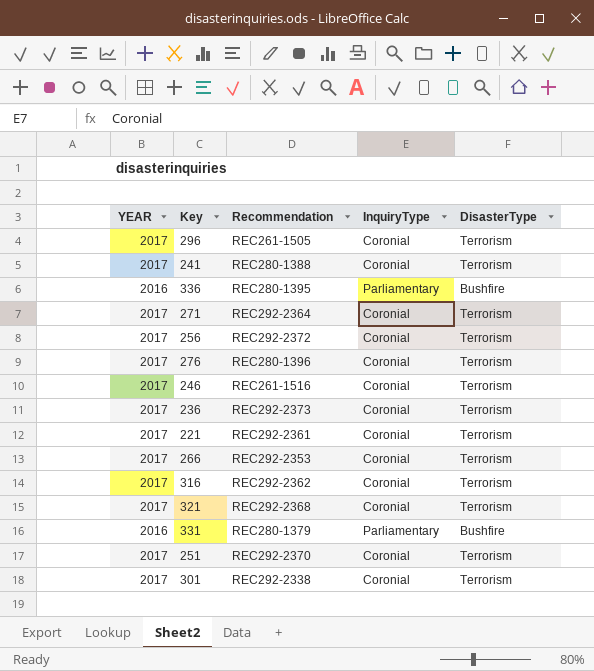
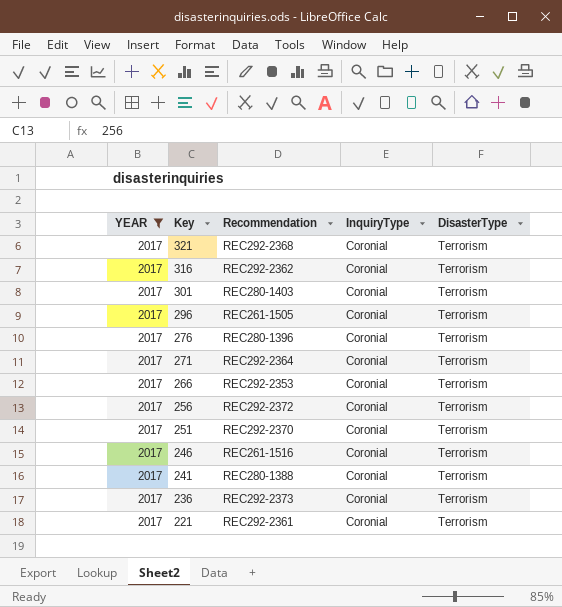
filter: none -> YEAR = 2017
row order: none -> Key descending
301 | Recommendation: REC292-2338 -> REC280-1403

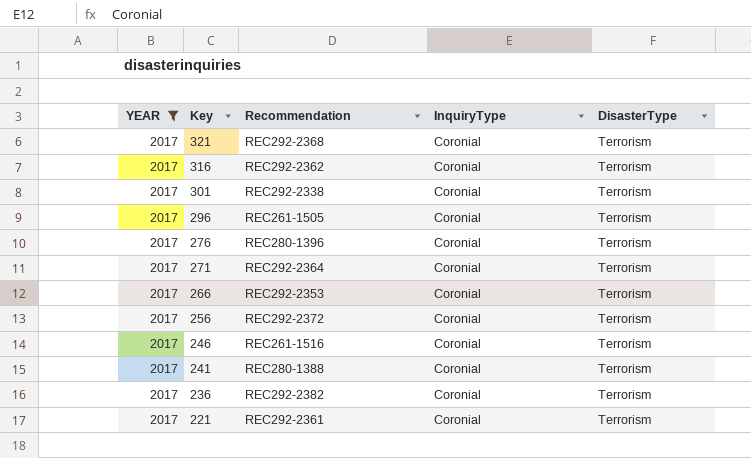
row 251: 2017 | REC292-2370 | Coronial | Terrorism -> none
301 | Recommendation: REC280-1403 -> REC292-2338
236 | Recommendation: REC292-2373 -> REC292-2382

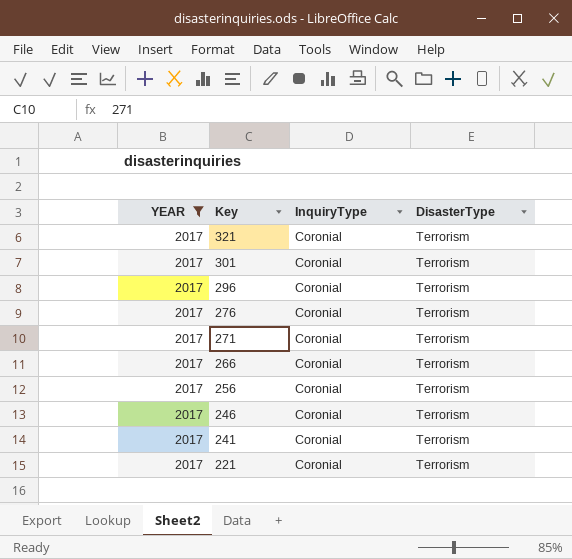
column Recommendation | position: 3 -> none
row 316: 2017 | REC292-2362 | Coronial | Terrorism -> none
row 236: 2017 | REC292-2382 | Coronial | Terrorism -> none

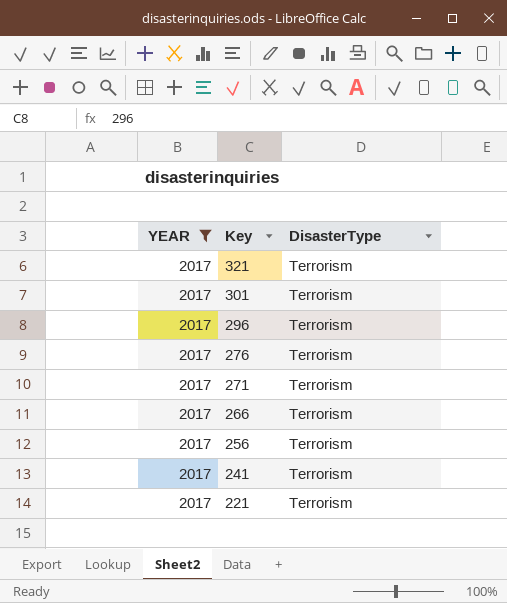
column InquiryType | position: 3 -> none
row 246: 2017 | Coronial | Terrorism -> none

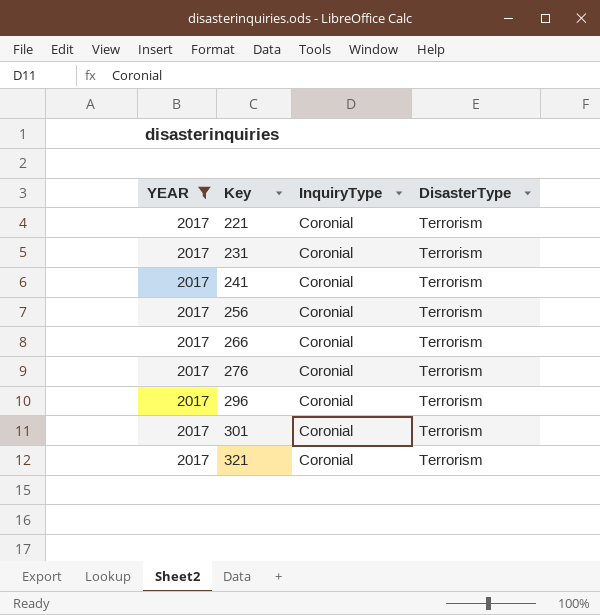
row order: Key descending -> Key ascending
column InquiryType | position: none -> 3
row 271: 2017 | Terrorism -> none
row 231: none -> 2017 | Coronial | Terrorism

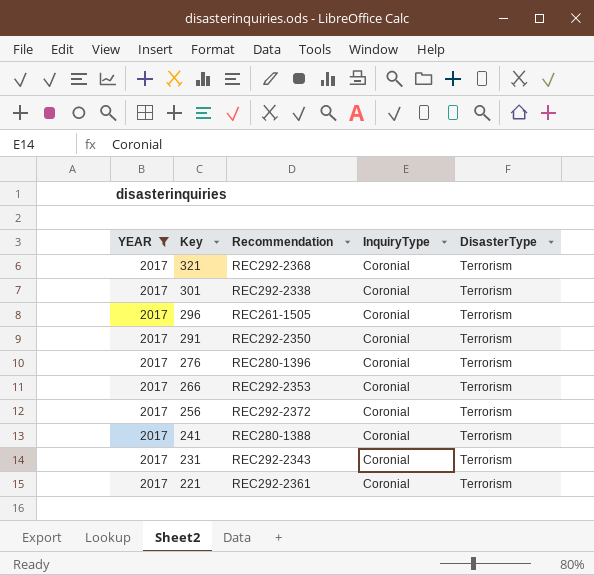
row order: Key ascending -> Key descending
column Recommendation | position: none -> 3
row 291: none -> 2017 | REC292-2350 | Coronial | Terrorism

